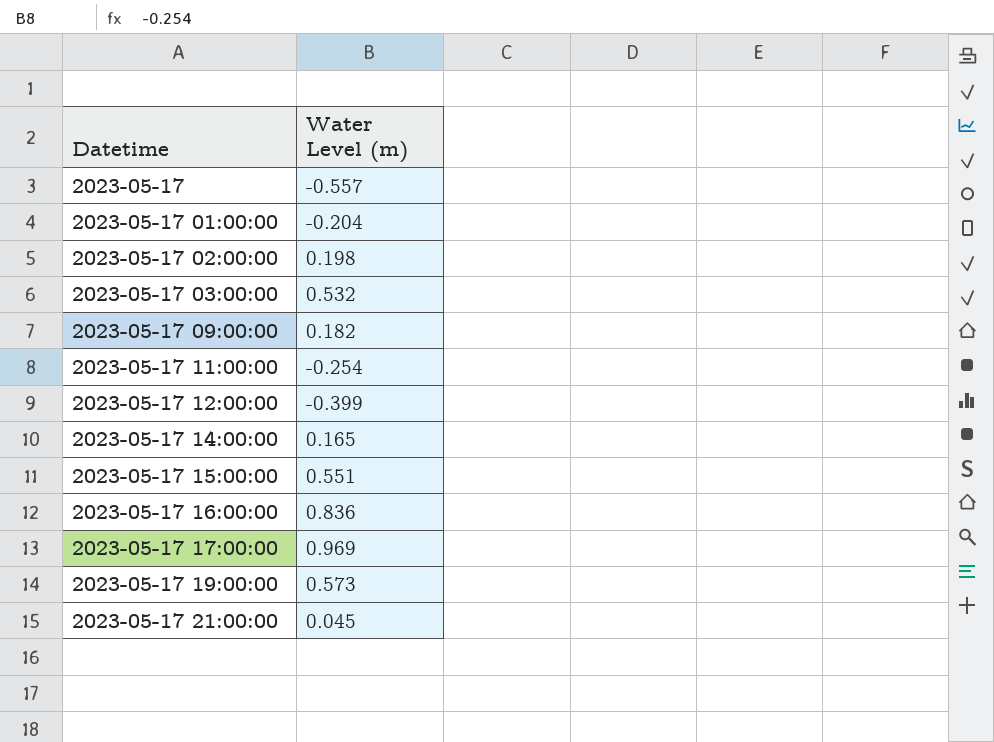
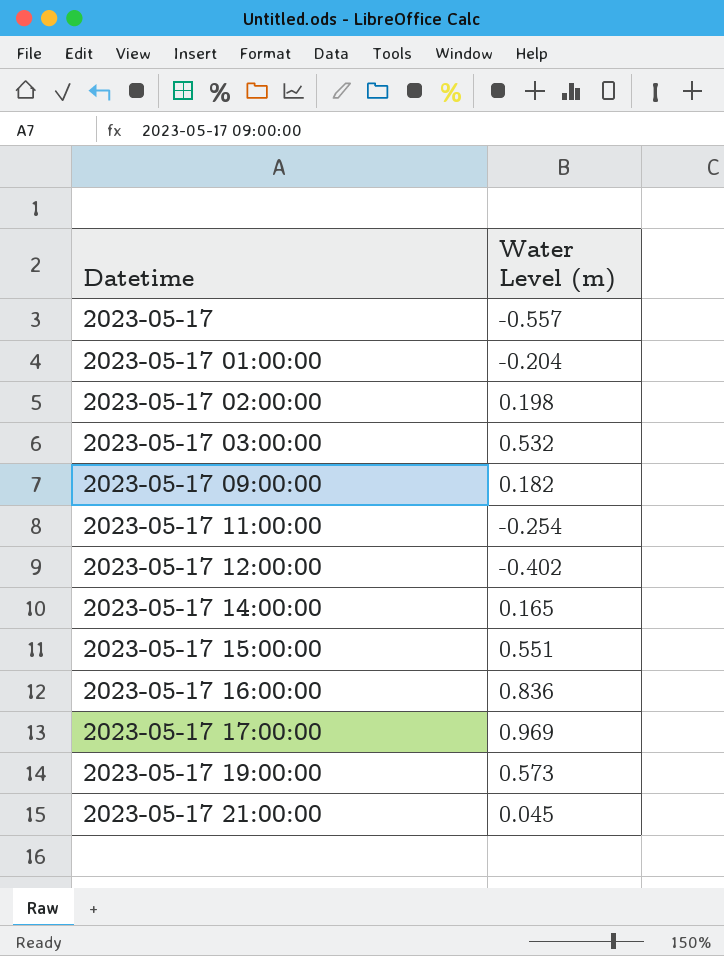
2023-05-17 12:00:00 | Water Level (m): -0.399 -> -0.402

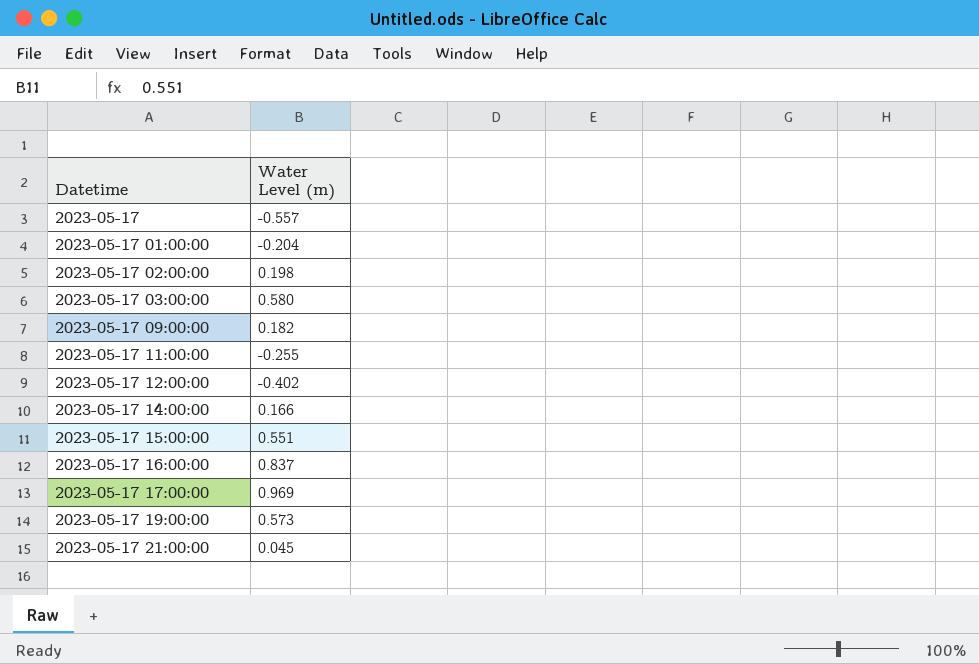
2023-05-17 03:00:00 | Water Level (m): 0.532 -> 0.580
2023-05-17 11:00:00 | Water Level (m): -0.254 -> -0.255
2023-05-17 14:00:00 | Water Level (m): 0.165 -> 0.166
2023-05-17 16:00:00 | Water Level (m): 0.836 -> 0.837

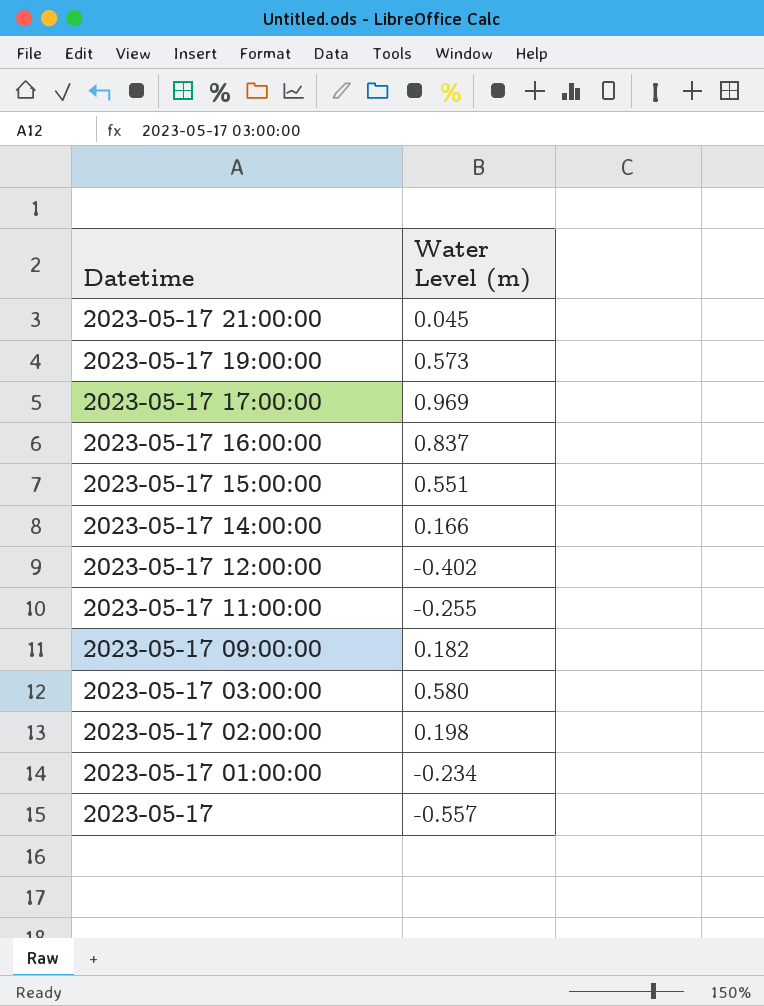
row order: Datetime ascending -> Datetime descending
2023-05-17 01:00:00 | Water Level (m): -0.204 -> -0.234

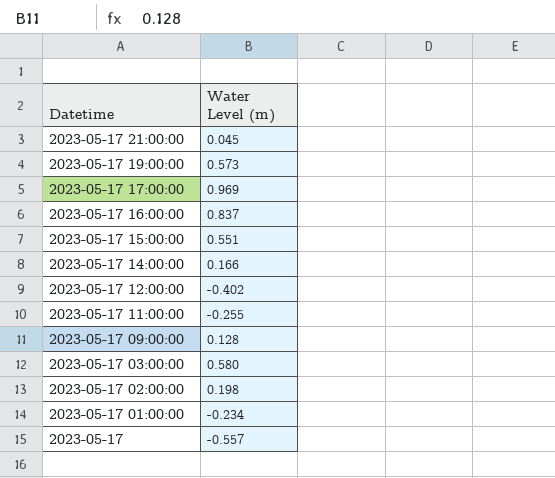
2023-05-17 09:00:00 | Water Level (m): 0.182 -> 0.128

